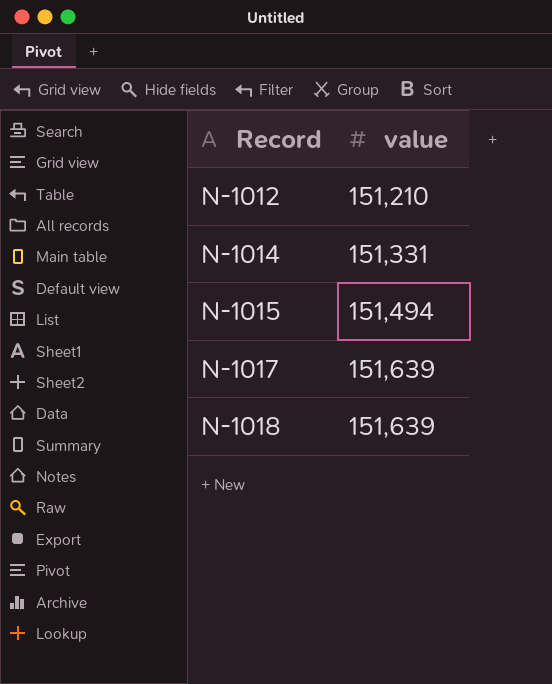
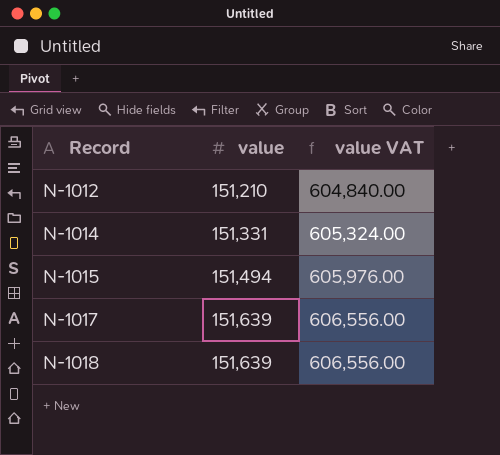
column value VAT | formula: none -> [value] * 4

